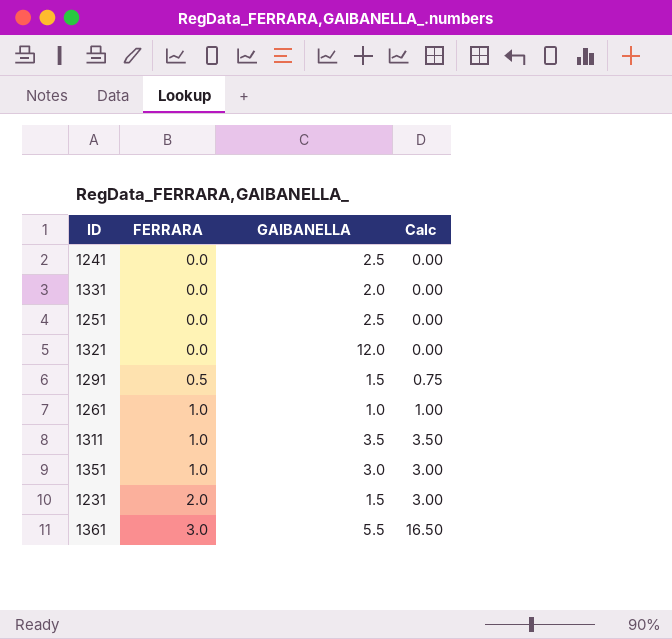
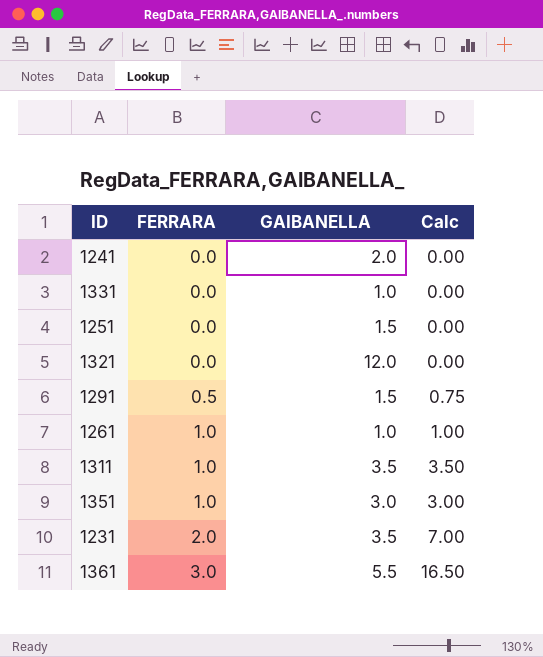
1241 | GAIBANELLA: 2.5 -> 2.0
1331 | GAIBANELLA: 2.0 -> 1.0
1251 | GAIBANELLA: 2.5 -> 1.5
1231 | GAIBANELLA: 1.5 -> 3.5
1231 | Calc: 3.00 -> 7.00

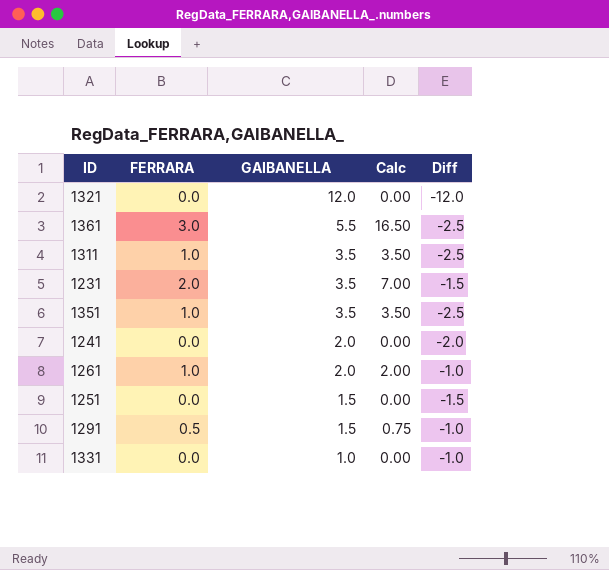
row order: FERRARA ascending -> GAIBANELLA descending
column Diff | formula: none -> [FERRARA] - [GAIBANELLA]
1351 | GAIBANELLA: 3.0 -> 3.5
1351 | Calc: 3.00 -> 3.50
1261 | GAIBANELLA: 1.0 -> 2.0
1261 | Calc: 1.00 -> 2.00

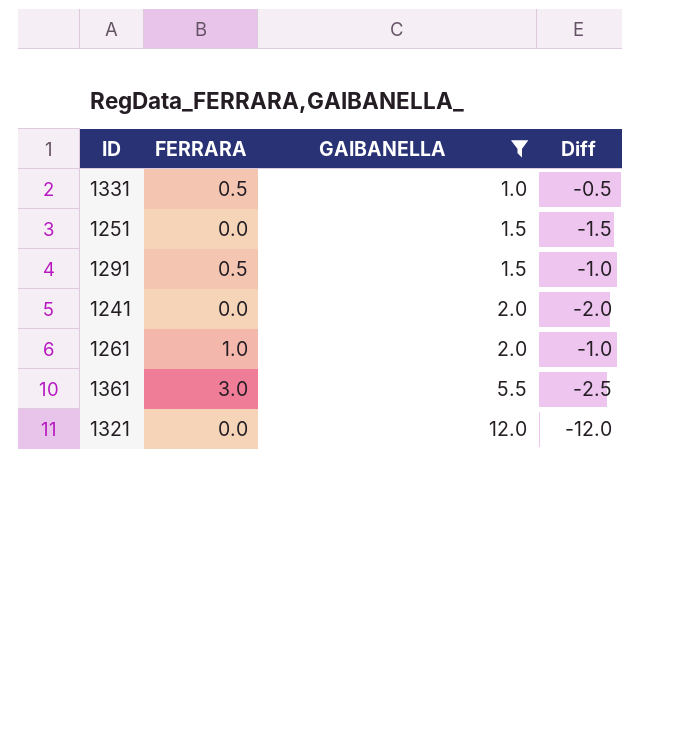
filter: none -> GAIBANELLA != 3.5
row order: GAIBANELLA descending -> GAIBANELLA ascending
column Calc | formula: [FERRARA] * [GAIBANELLA] -> none
1331 | FERRARA: 0.0 -> 0.5
1331 | Diff: -1.0 -> -0.5

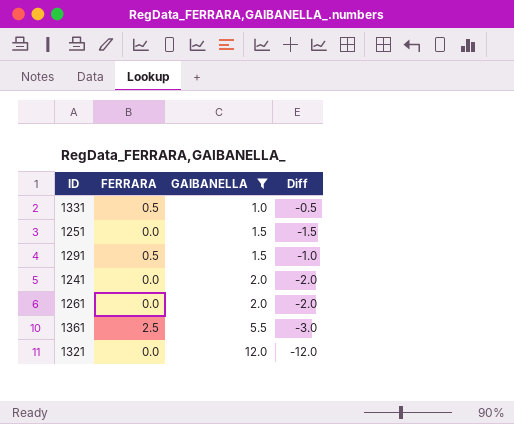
1261 | FERRARA: 1.0 -> 0.0
1261 | Diff: -1.0 -> -2.0
1361 | FERRARA: 3.0 -> 2.5
1361 | Diff: -2.5 -> -3.0

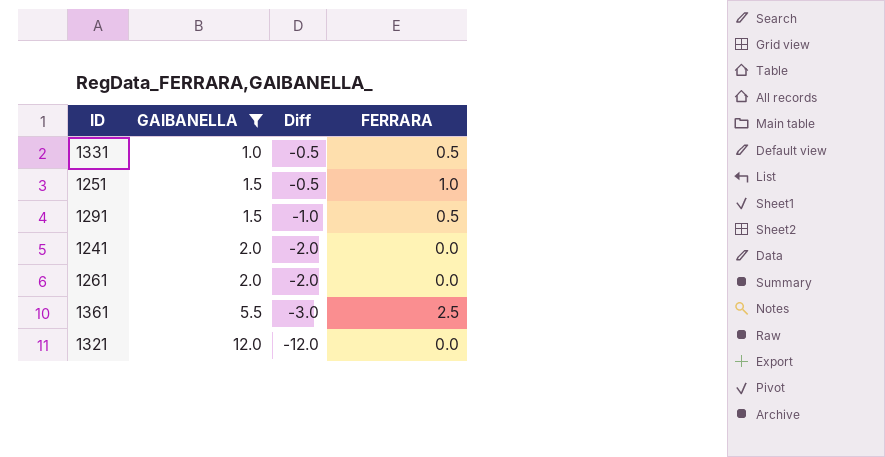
column FERRARA | position: 2 -> 4
1251 | Diff: -1.5 -> -0.5
1251 | FERRARA: 0.0 -> 1.0

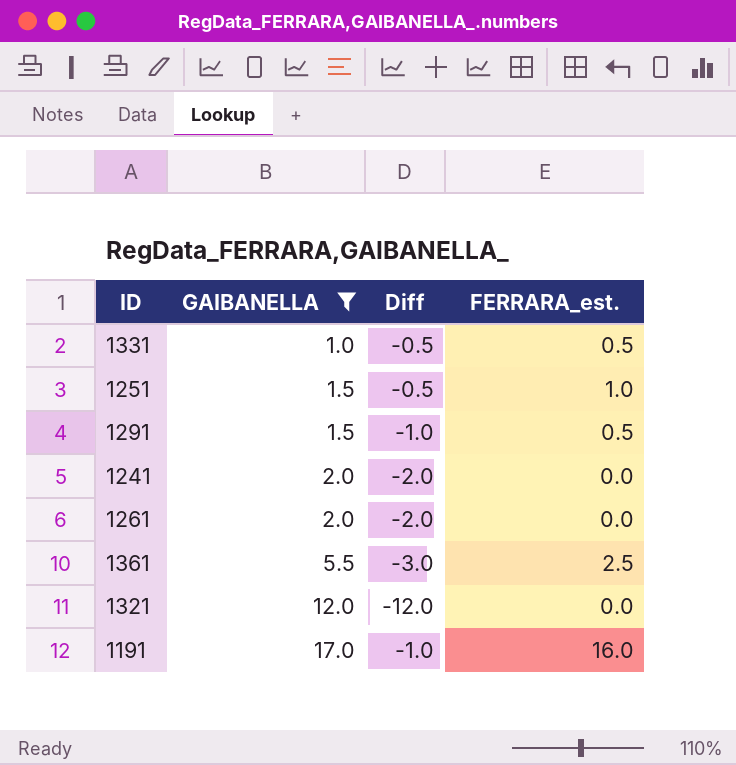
column name: FERRARA -> FERRARA_est.
row 1191: none -> 17.0 | -1.0 | 16.0

